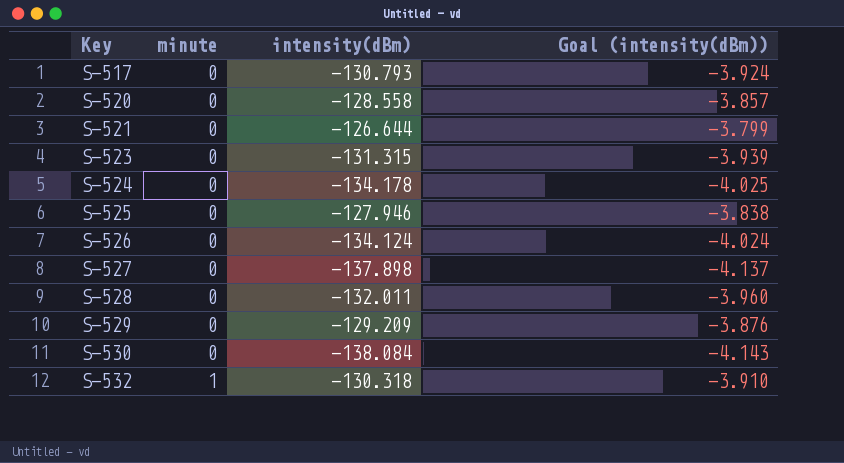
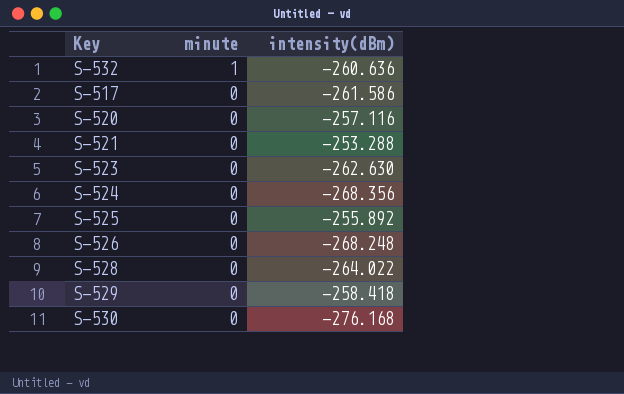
row order: Key ascending -> minute descending
column Goal (intensity(dBm)) | formula: [intensity(dBm)] * 0.03 -> none
row S-527: 0 | -137.898 | -4.137 -> none
S-532 | intensity(dBm): -130.318 -> -260.636
S-517 | intensity(dBm): -130.793 -> -261.586
S-520 | intensity(dBm): -128.558 -> -257.116
S-521 | intensity(dBm): -126.644 -> -253.288
S-523 | intensity(dBm): -131.315 -> -262.630
S-524 | intensity(dBm): -134.178 -> -268.356
S-525 | intensity(dBm): -127.946 -> -255.892
S-526 | intensity(dBm): -134.124 -> -268.248
S-528 | intensity(dBm): -132.011 -> -264.022
S-529 | intensity(dBm): -129.209 -> -258.418
S-530 | intensity(dBm): -138.084 -> -276.168

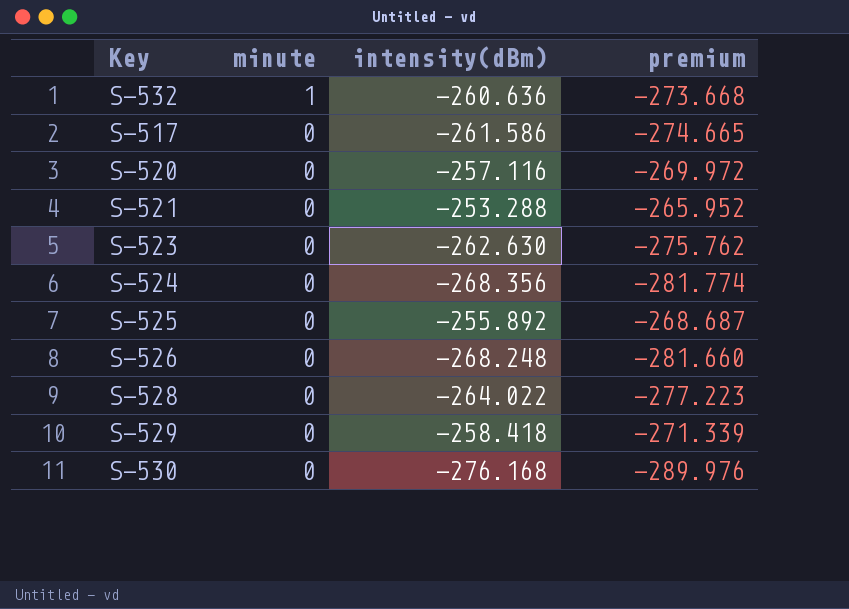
column premium | formula: none -> [intensity(dBm)] * 1.05

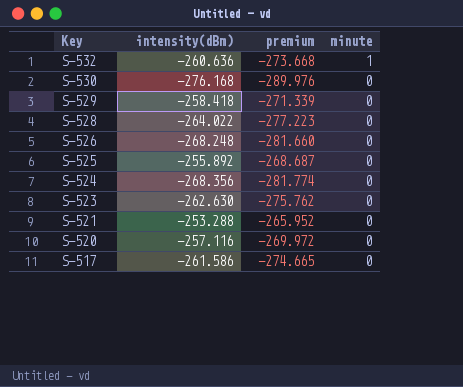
row order: minute descending -> Key descending
column minute | position: 2 -> 4

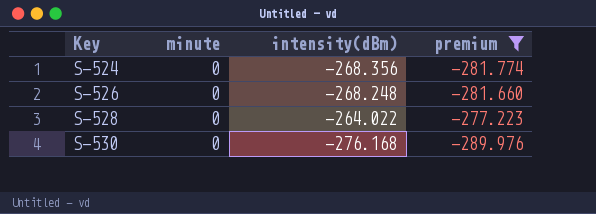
filter: none -> premium <= -277.223
row order: Key descending -> Key ascending
column minute | position: 4 -> 2

